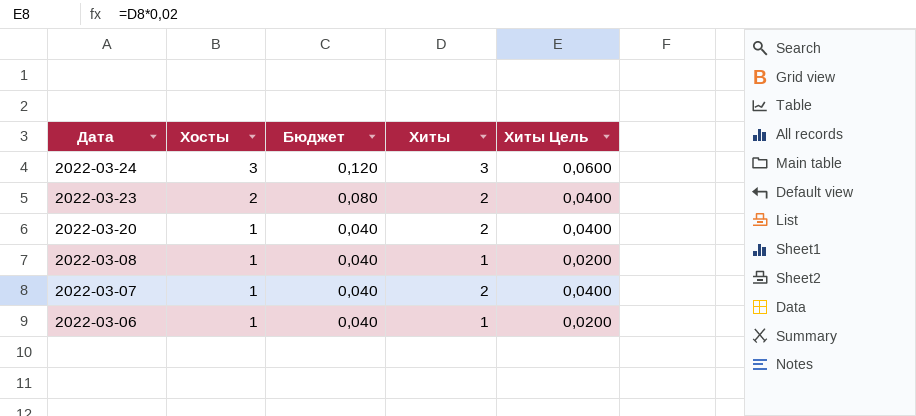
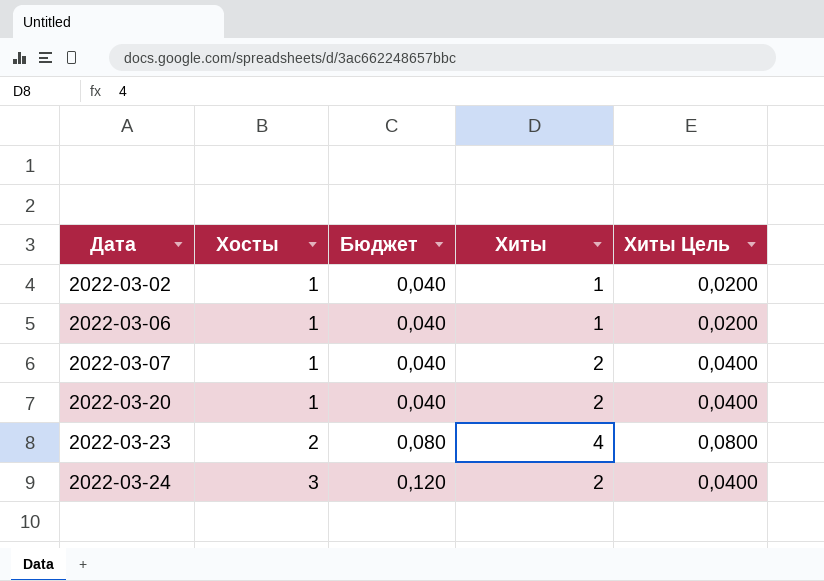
row order: Дата descending -> Дата ascending
row 2022-03-08: 1 | 0,040 | 1 | 0,0200 -> none
row 2022-03-02: none -> 1 | 0,040 | 1 | 0,0200
2022-03-23 | Хиты: 2 -> 4
2022-03-23 | Хиты Цель: 0,0400 -> 0,0800
2022-03-24 | Хиты: 3 -> 2
2022-03-24 | Хиты Цель: 0,0600 -> 0,0400

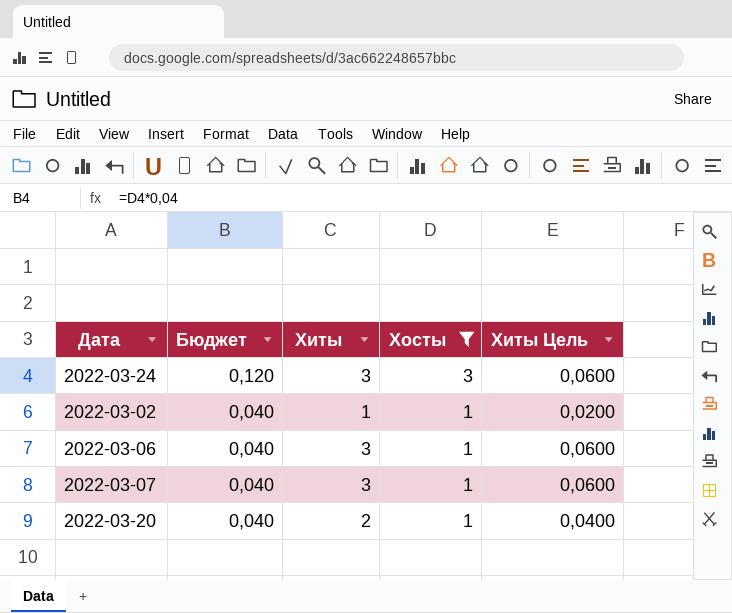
filter: none -> Хосты != 2
row order: Дата ascending -> Бюджет descending
column Хосты | position: 2 -> 4
2022-03-24 | Хиты: 2 -> 3
2022-03-24 | Хиты Цель: 0,0400 -> 0,0600
2022-03-06 | Хиты: 1 -> 3
2022-03-06 | Хиты Цель: 0,0200 -> 0,0600
2022-03-07 | Хиты: 2 -> 3
2022-03-07 | Хиты Цель: 0,0400 -> 0,0600

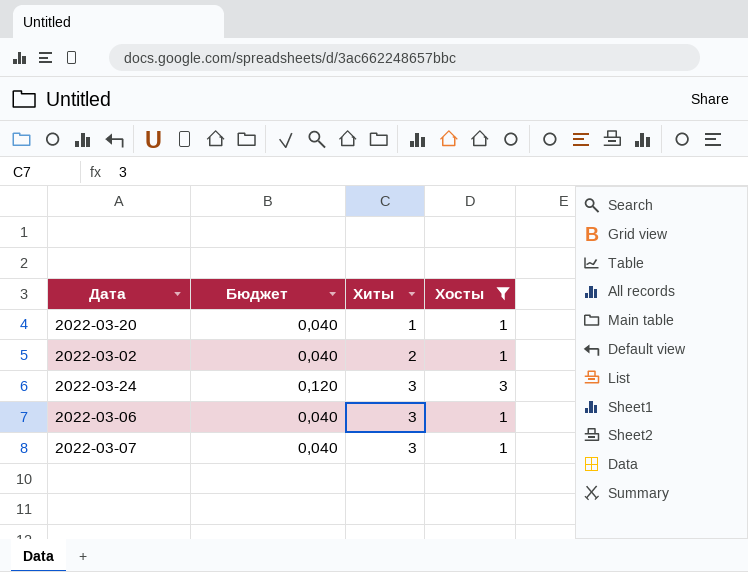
row order: Бюджет descending -> Хиты ascending
column Хиты Цель | formula: [Хиты] * 0,02 -> none
2022-03-20 | Хиты: 2 -> 1
2022-03-02 | Хиты: 1 -> 2

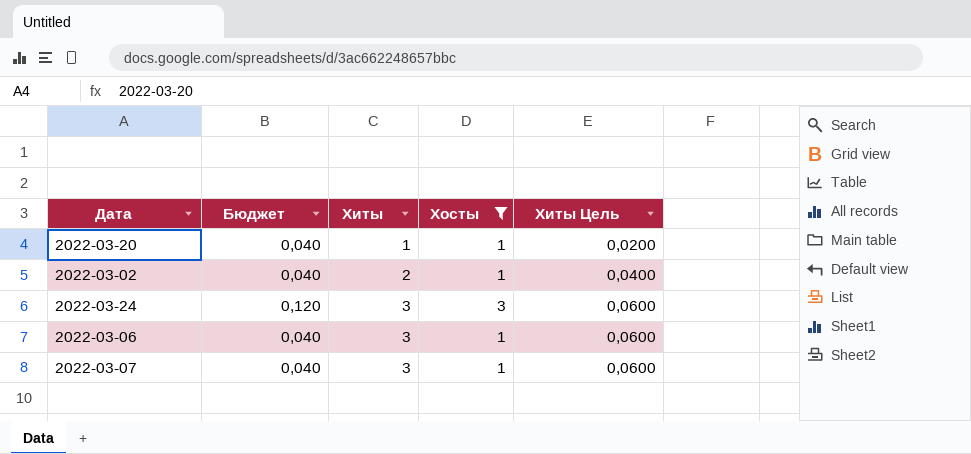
column Хиты Цель | formula: none -> [Хиты] * 0,02

